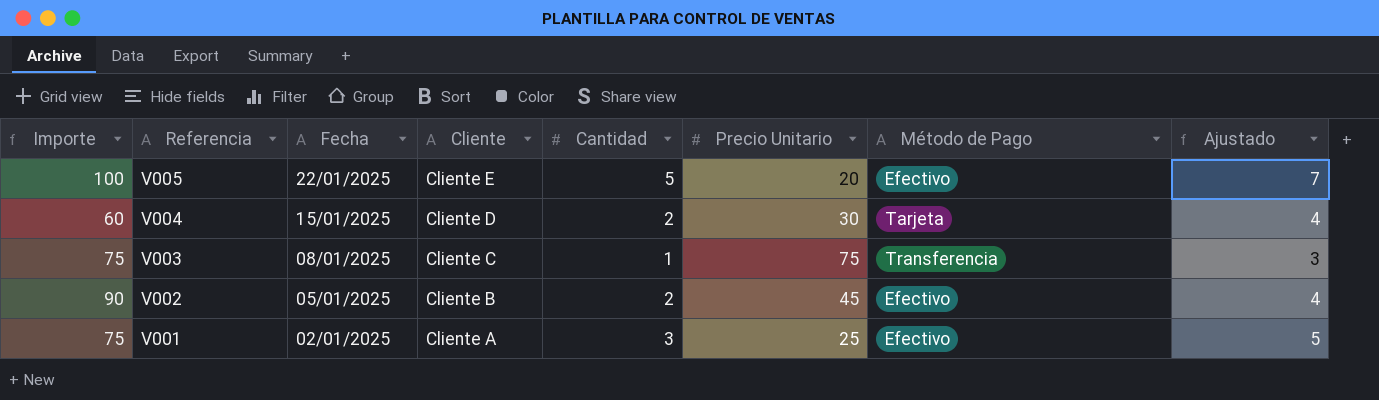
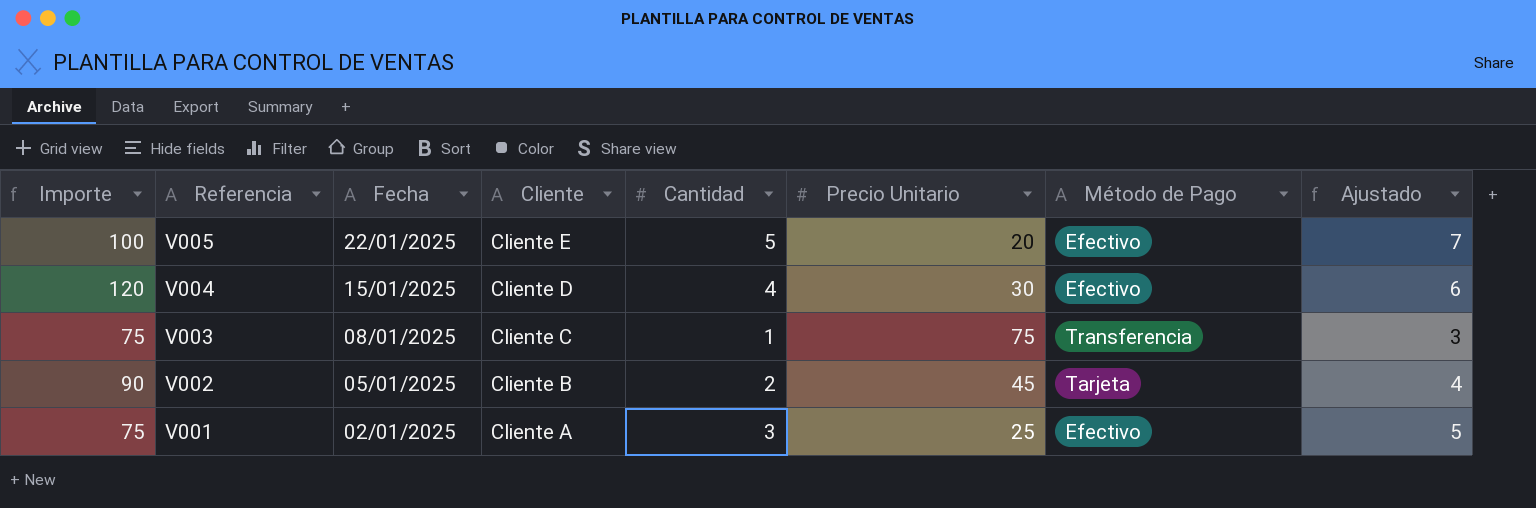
V004 | Importe: 60 -> 120
V004 | Cantidad: 2 -> 4
V004 | Método de Pago: Tarjeta -> Efectivo
V004 | Ajustado: 4 -> 6
V002 | Método de Pago: Efectivo -> Tarjeta

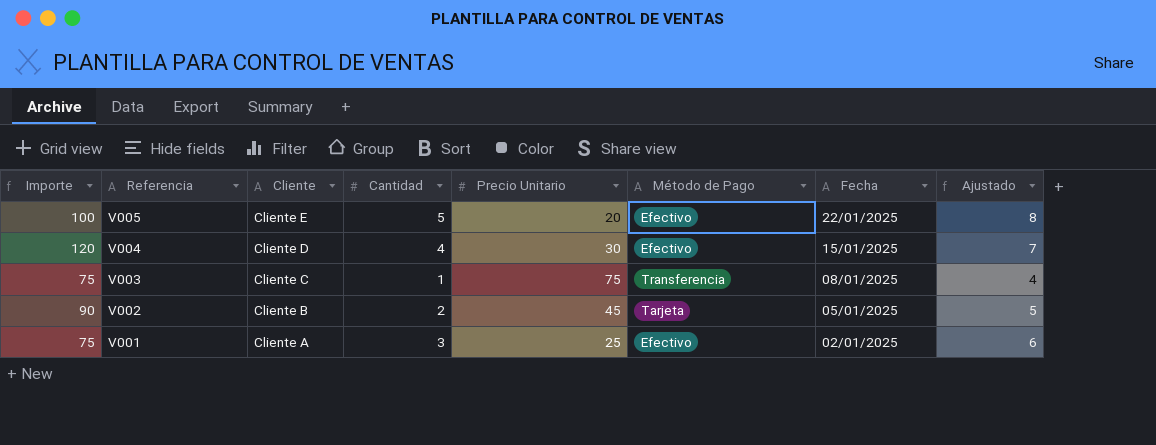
column Fecha | position: 3 -> 7
column Ajustado | formula: [Cantidad] + 2 -> [Cantidad] + 3

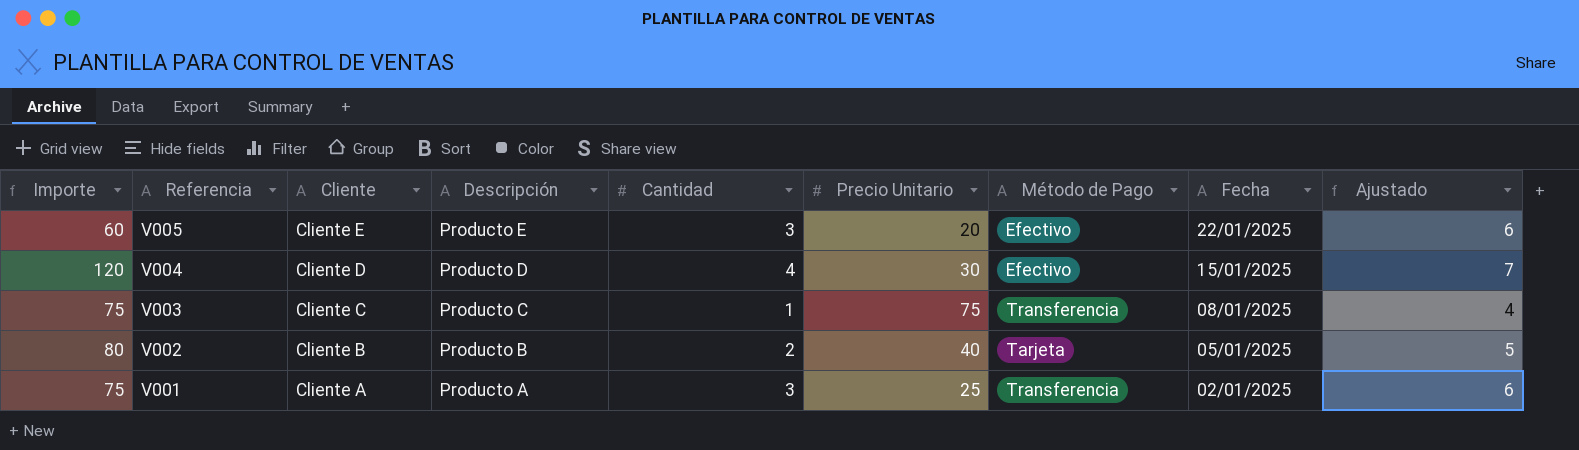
column Descripción | position: none -> 4
V005 | Importe: 100 -> 60
V005 | Cantidad: 5 -> 3
V005 | Ajustado: 8 -> 6
V002 | Importe: 90 -> 80
V002 | Precio Unitario: 45 -> 40
V001 | Método de Pago: Efectivo -> Transferencia

